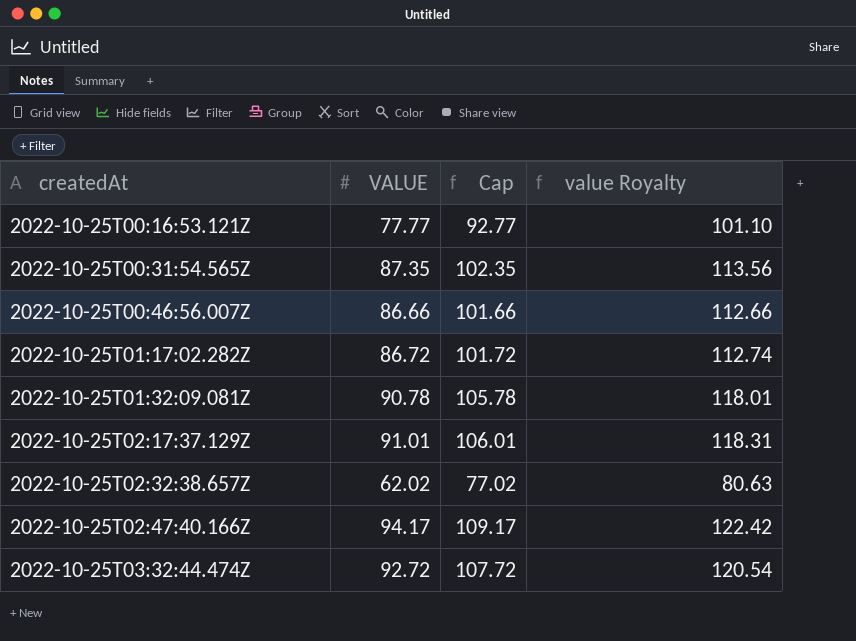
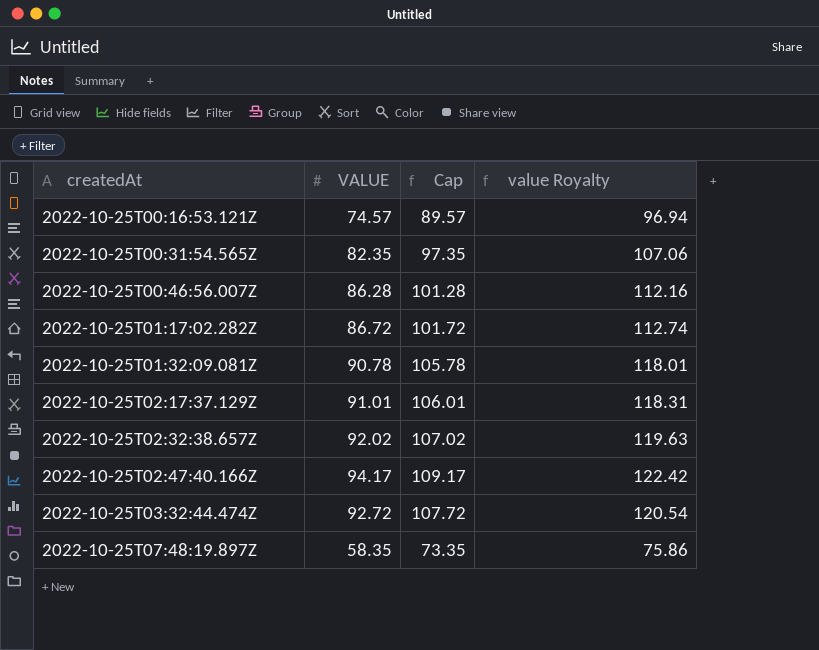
2022-10-25T00:16:53.121Z | VALUE: 77.77 -> 74.57
2022-10-25T00:16:53.121Z | Cap: 92.77 -> 89.57
2022-10-25T00:16:53.121Z | value Royalty: 101.10 -> 96.94
2022-10-25T00:31:54.565Z | VALUE: 87.35 -> 82.35
2022-10-25T00:31:54.565Z | Cap: 102.35 -> 97.35
2022-10-25T00:31:54.565Z | value Royalty: 113.56 -> 107.06
2022-10-25T00:46:56.007Z | VALUE: 86.66 -> 86.28
2022-10-25T00:46:56.007Z | Cap: 101.66 -> 101.28
2022-10-25T00:46:56.007Z | value Royalty: 112.66 -> 112.16
2022-10-25T02:32:38.657Z | VALUE: 62.02 -> 92.02
2022-10-25T02:32:38.657Z | Cap: 77.02 -> 107.02
2022-10-25T02:32:38.657Z | value Royalty: 80.63 -> 119.63
row 2022-10-25T07:48:19.897Z: none -> 58.35 | 73.35 | 75.86

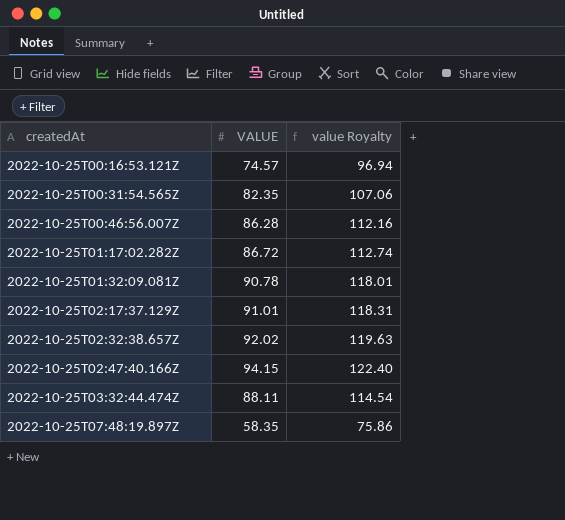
column Cap | formula: [VALUE] + 15 -> none
2022-10-25T02:47:40.166Z | VALUE: 94.17 -> 94.15
2022-10-25T02:47:40.166Z | value Royalty: 122.42 -> 122.40
2022-10-25T03:32:44.474Z | VALUE: 92.72 -> 88.11
2022-10-25T03:32:44.474Z | value Royalty: 120.54 -> 114.54

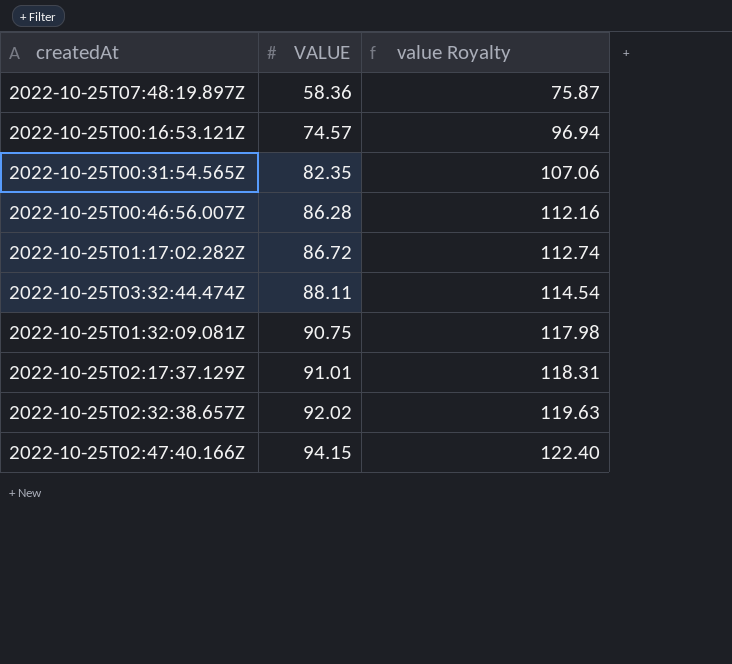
row order: createdAt ascending -> VALUE ascending
2022-10-25T07:48:19.897Z | VALUE: 58.35 -> 58.36
2022-10-25T07:48:19.897Z | value Royalty: 75.86 -> 75.87
2022-10-25T01:32:09.081Z | VALUE: 90.78 -> 90.75
2022-10-25T01:32:09.081Z | value Royalty: 118.01 -> 117.98

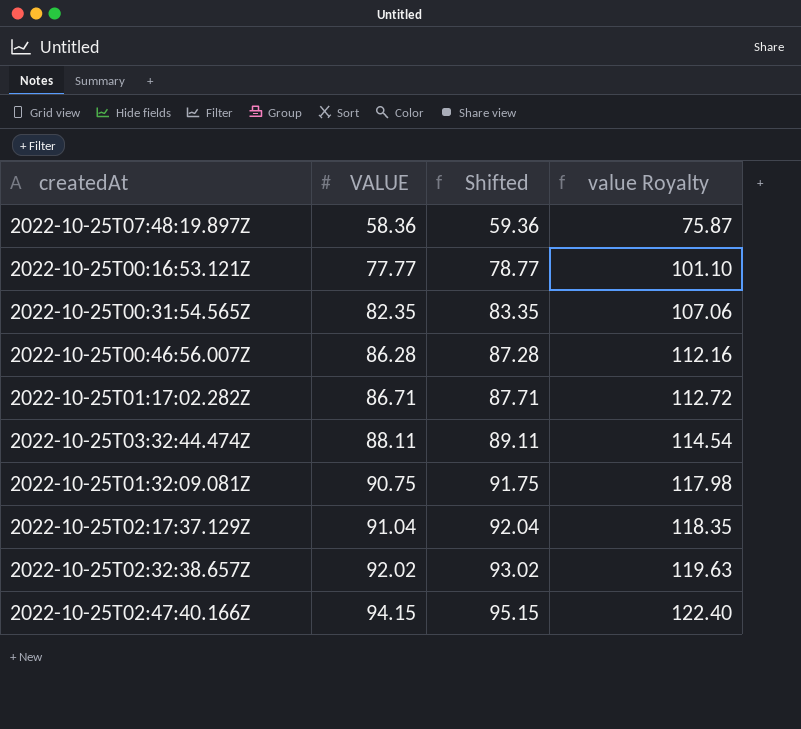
column Shifted | formula: none -> [VALUE] + 1
2022-10-25T00:16:53.121Z | VALUE: 74.57 -> 77.77
2022-10-25T00:16:53.121Z | value Royalty: 96.94 -> 101.10
2022-10-25T01:17:02.282Z | VALUE: 86.72 -> 86.71
2022-10-25T01:17:02.282Z | value Royalty: 112.74 -> 112.72
2022-10-25T02:17:37.129Z | VALUE: 91.01 -> 91.04
2022-10-25T02:17:37.129Z | value Royalty: 118.31 -> 118.35

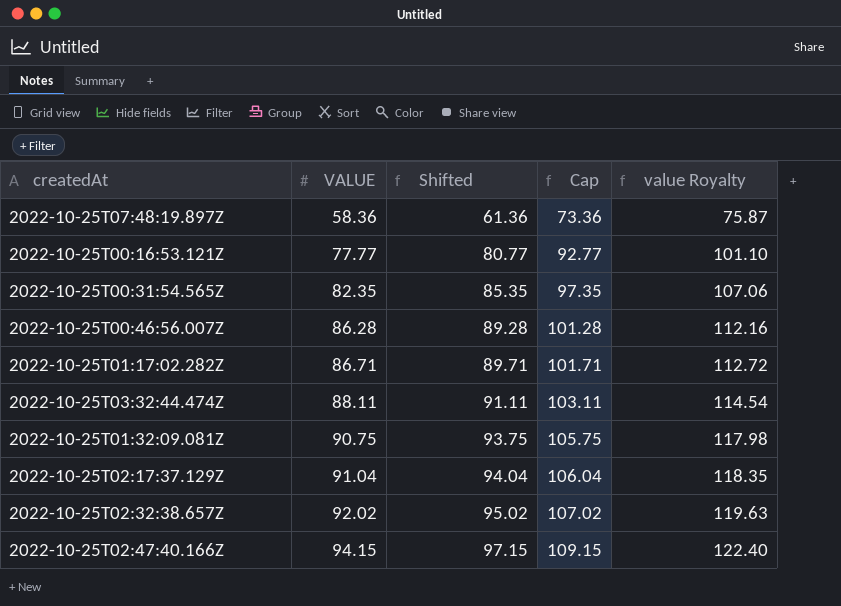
column Shifted | formula: [VALUE] + 1 -> [VALUE] + 3
column Cap | formula: none -> [VALUE] + 15

